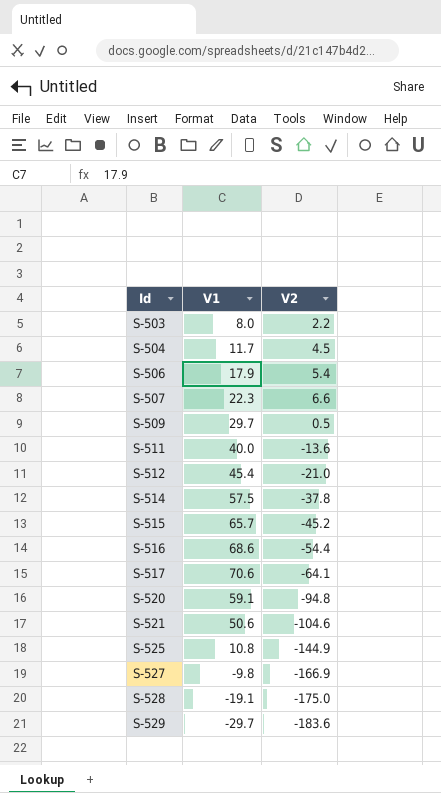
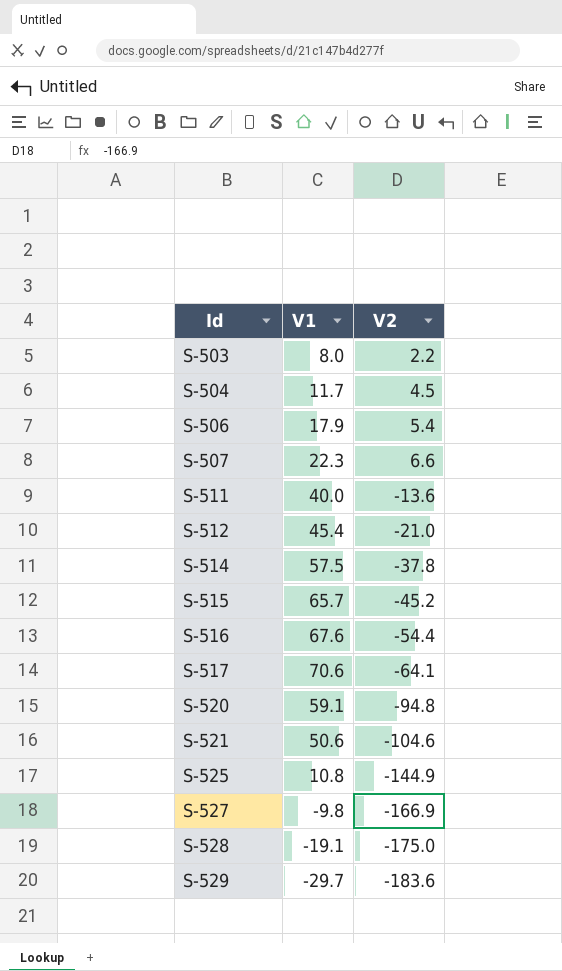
row S-509: 29.7 | 0.5 -> none
S-516 | V1: 68.6 -> 67.6

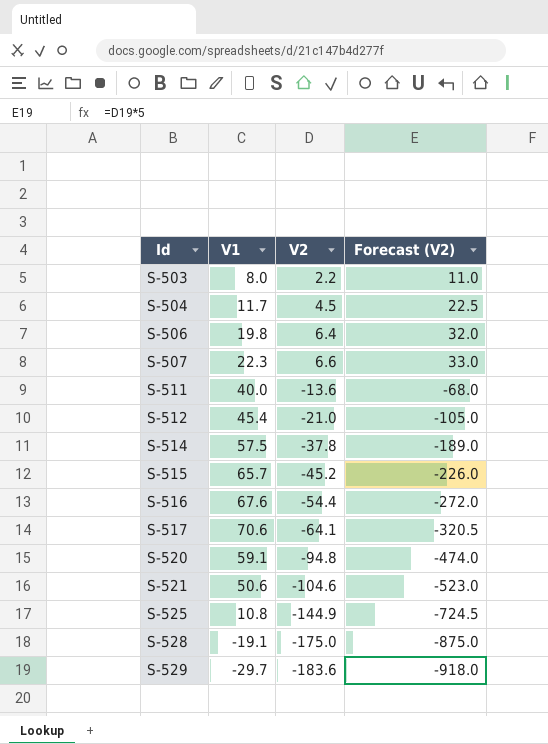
column Forecast (V2) | formula: none -> [V2] * 5
row S-527: -9.8 | -166.9 -> none
S-506 | V1: 17.9 -> 19.8
S-506 | V2: 5.4 -> 6.4

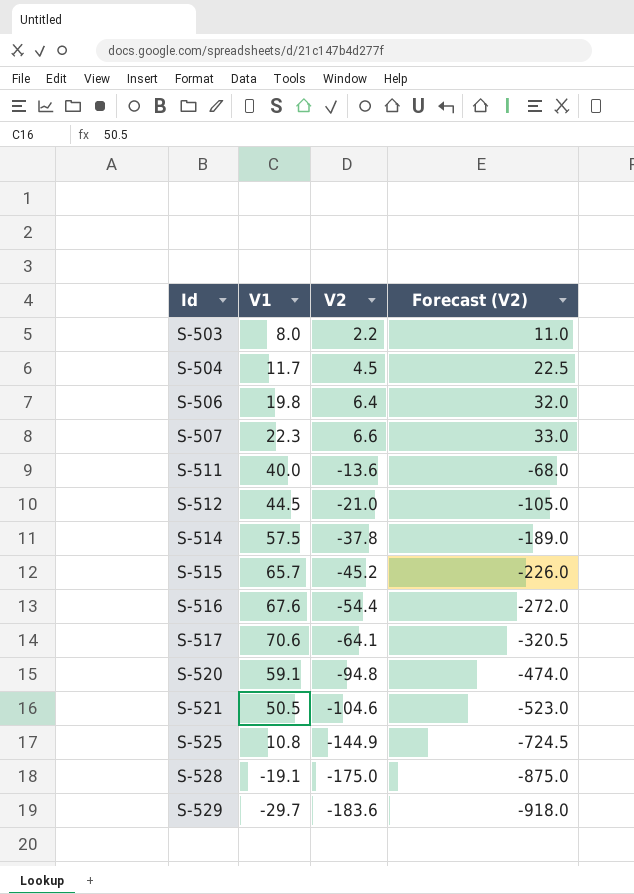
S-512 | V1: 45.4 -> 44.5
S-521 | V1: 50.6 -> 50.5

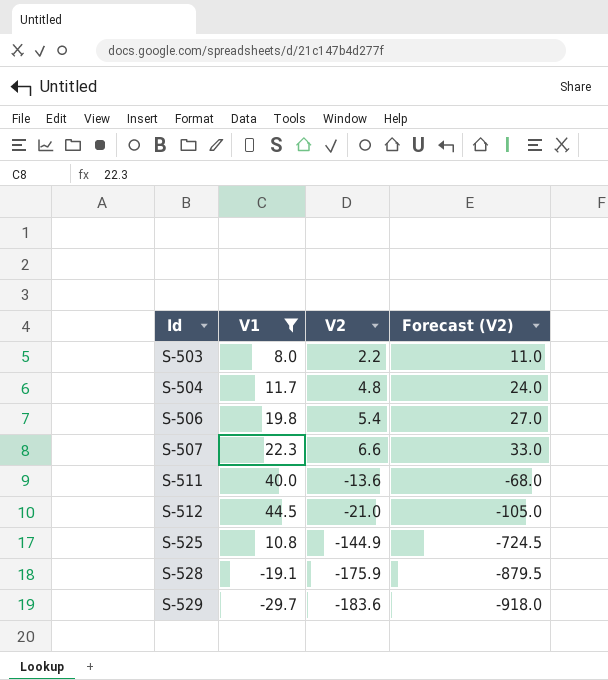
filter: none -> V1 <= 44.5
S-504 | V2: 4.5 -> 4.8
S-504 | Forecast (V2): 22.5 -> 24.0
S-506 | V2: 6.4 -> 5.4
S-506 | Forecast (V2): 32.0 -> 27.0
S-528 | V2: -175.0 -> -175.9
S-528 | Forecast (V2): -875.0 -> -879.5

